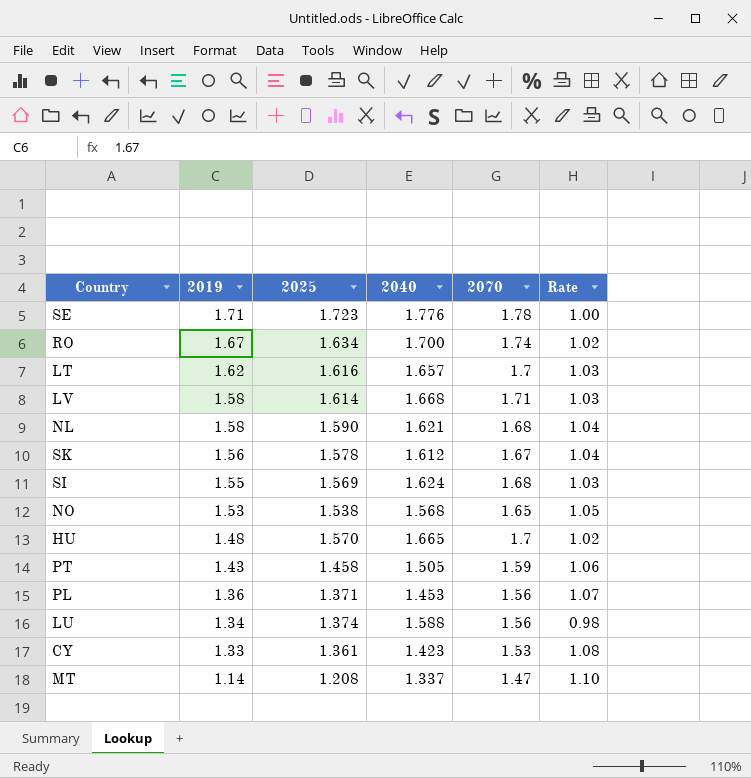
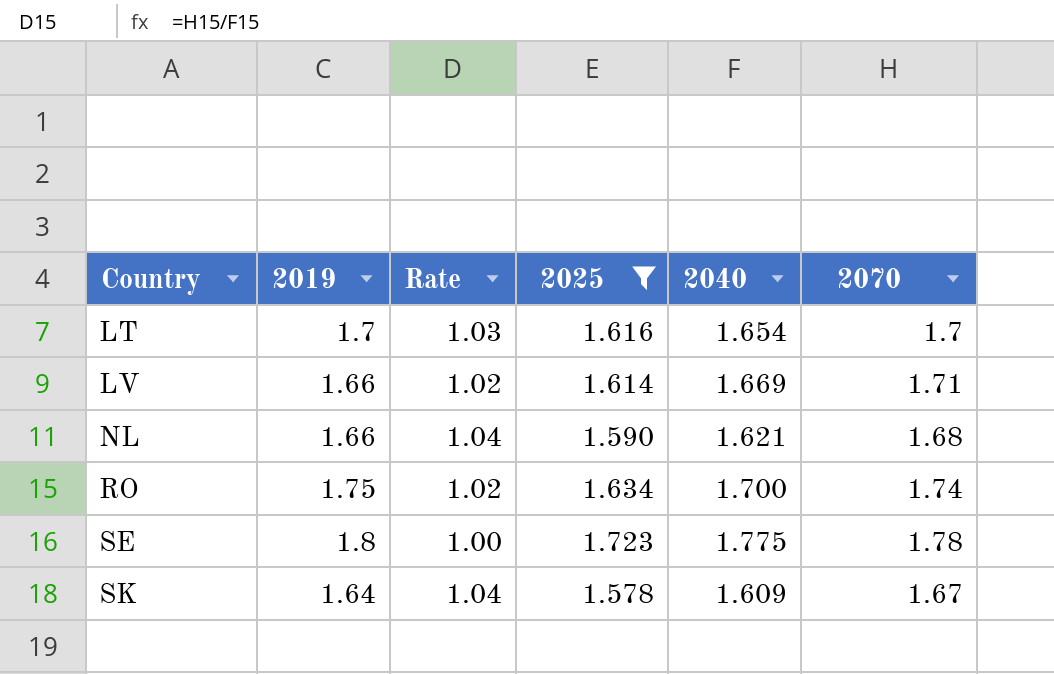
filter: none -> 2025 >= 1.578
row order: 2019 descending -> Country ascending
column Rate | position: 6 -> 3
LT | 2019: 1.62 -> 1.7
LT | 2040: 1.657 -> 1.654
LV | 2019: 1.58 -> 1.66
LV | Rate: 1.03 -> 1.02
LV | 2040: 1.668 -> 1.669
NL | 2019: 1.58 -> 1.66
RO | 2019: 1.67 -> 1.75
SE | 2019: 1.71 -> 1.8
SE | 2040: 1.776 -> 1.775
SK | 2019: 1.56 -> 1.64
SK | 2040: 1.612 -> 1.609

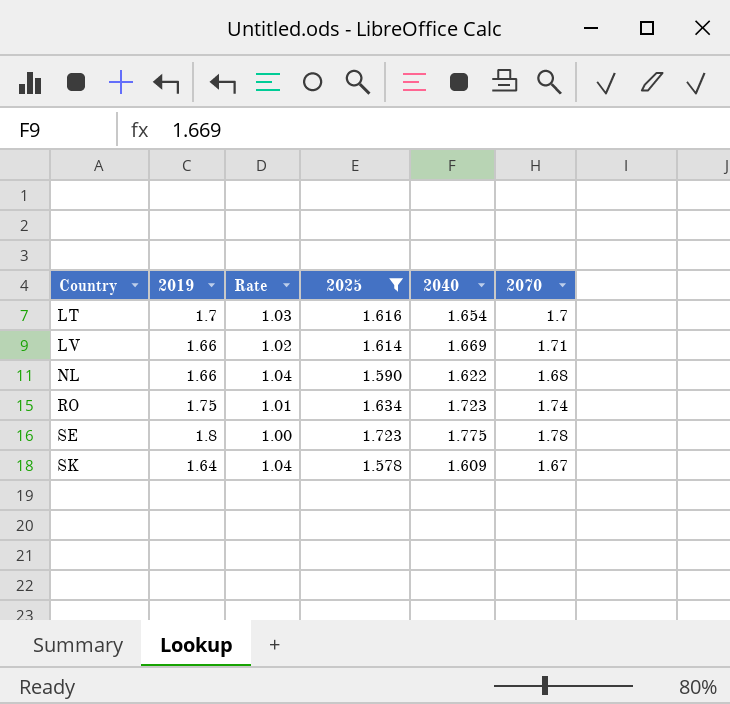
NL | 2040: 1.621 -> 1.622
RO | Rate: 1.02 -> 1.01
RO | 2040: 1.700 -> 1.723

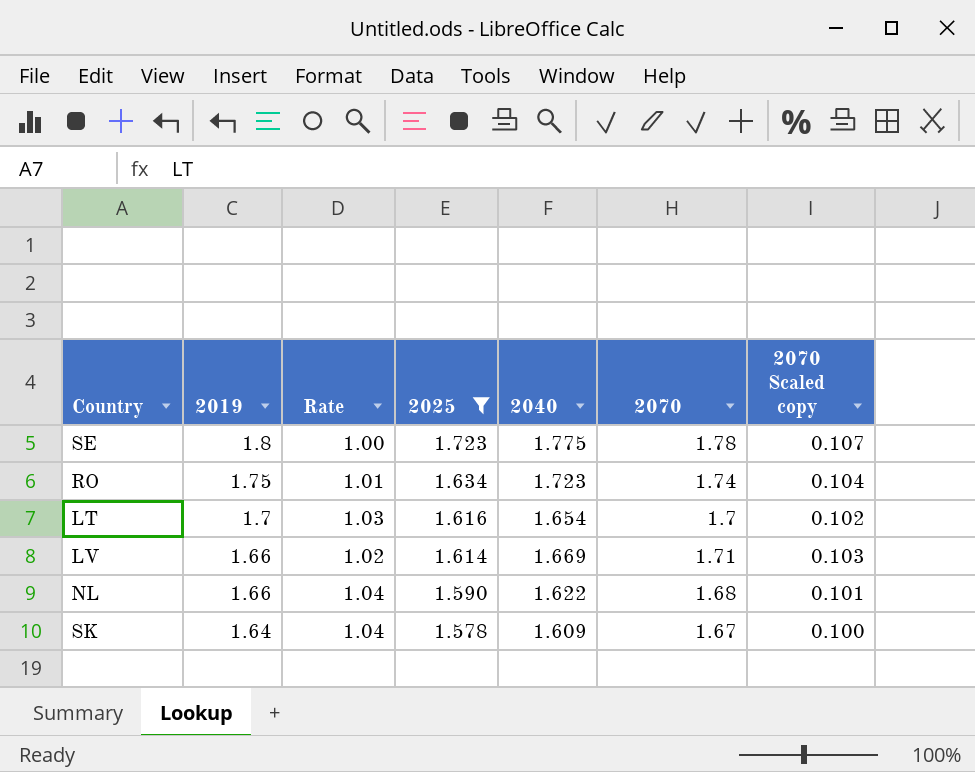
row order: Country ascending -> 2019 descending
column 2070 Scaled copy | formula: none -> [2070] * 0.06

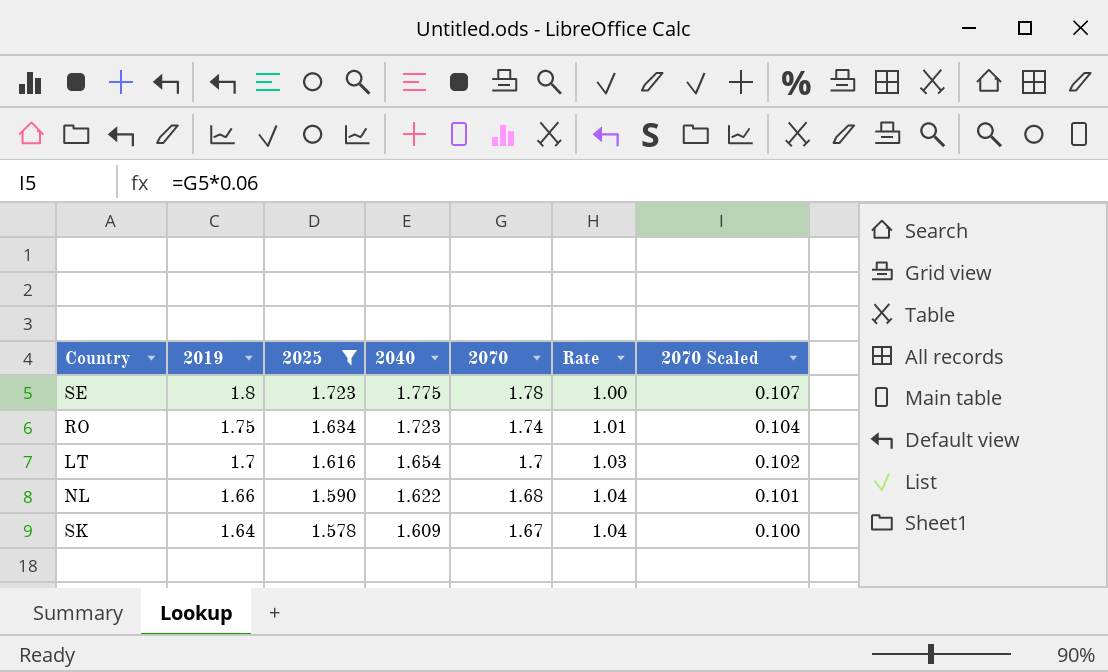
column Rate | position: 3 -> 6
column name: 2070 Scaled copy -> 2070 Scaled
row LV: 1.66 | 1.02 | 1.614 | 1.669 | 1.71 | 0.103 -> none

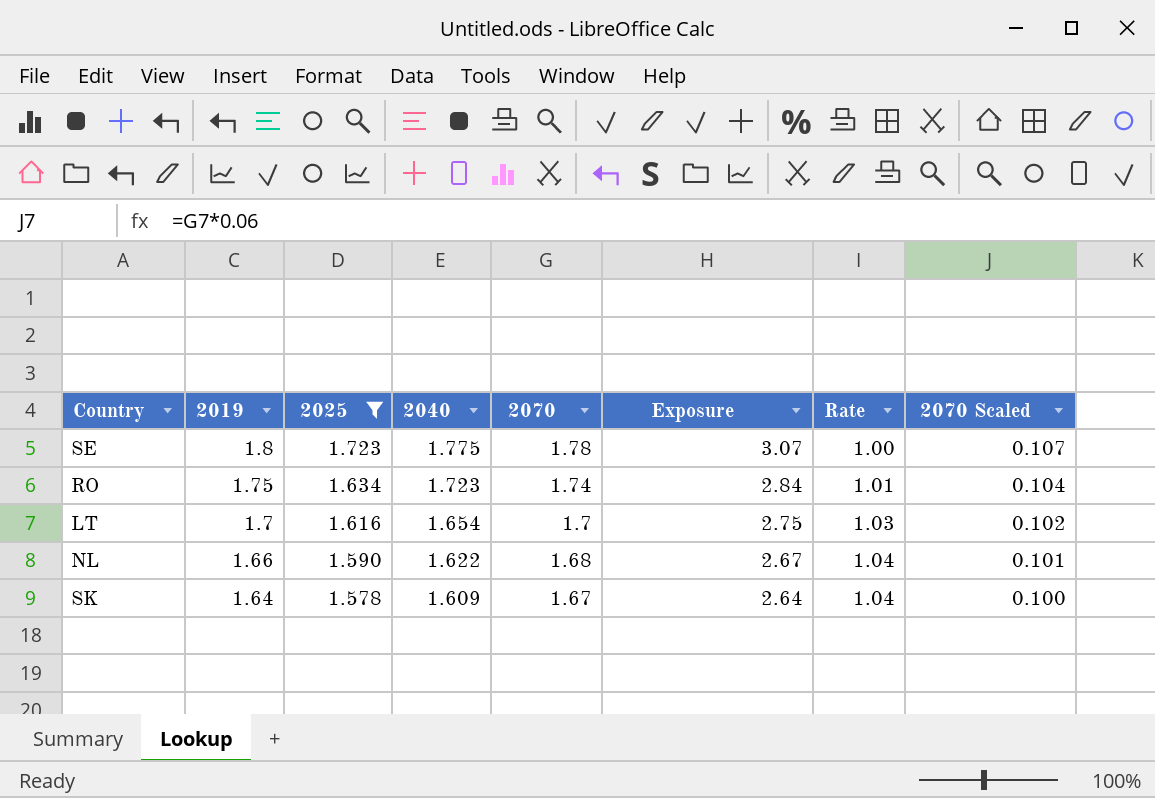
column Exposure | formula: none -> [2025] * [2070]

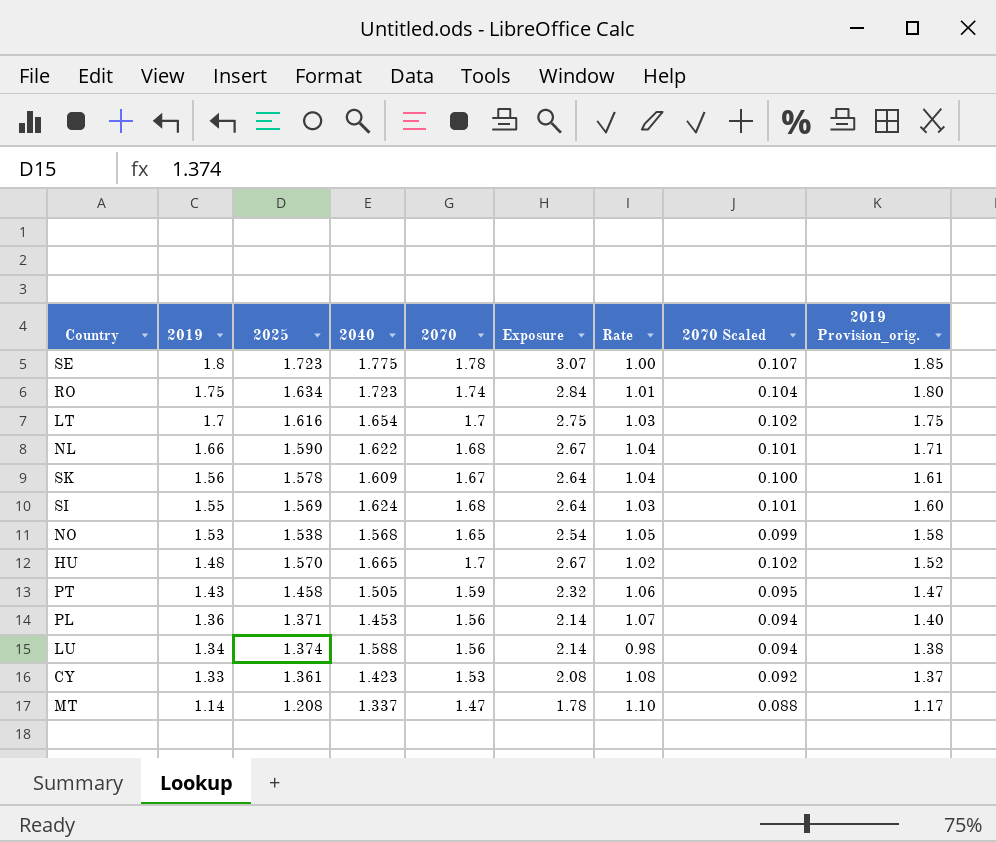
filter: 2025 >= 1.578 -> none
column 2019 Provision_orig. | formula: none -> [2019] * 1.03
SK | 2019: 1.64 -> 1.56

